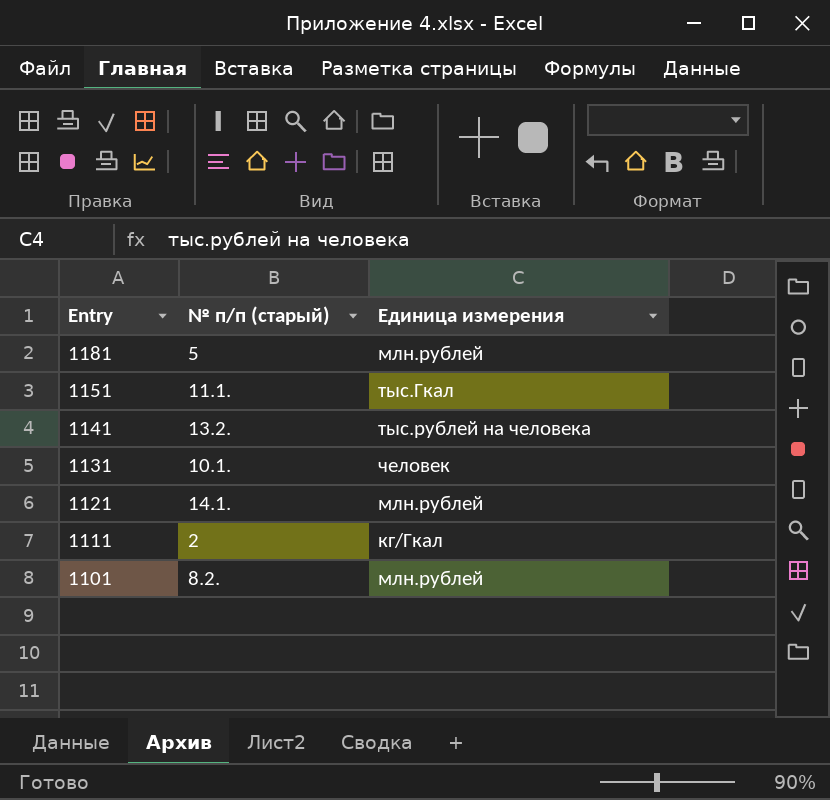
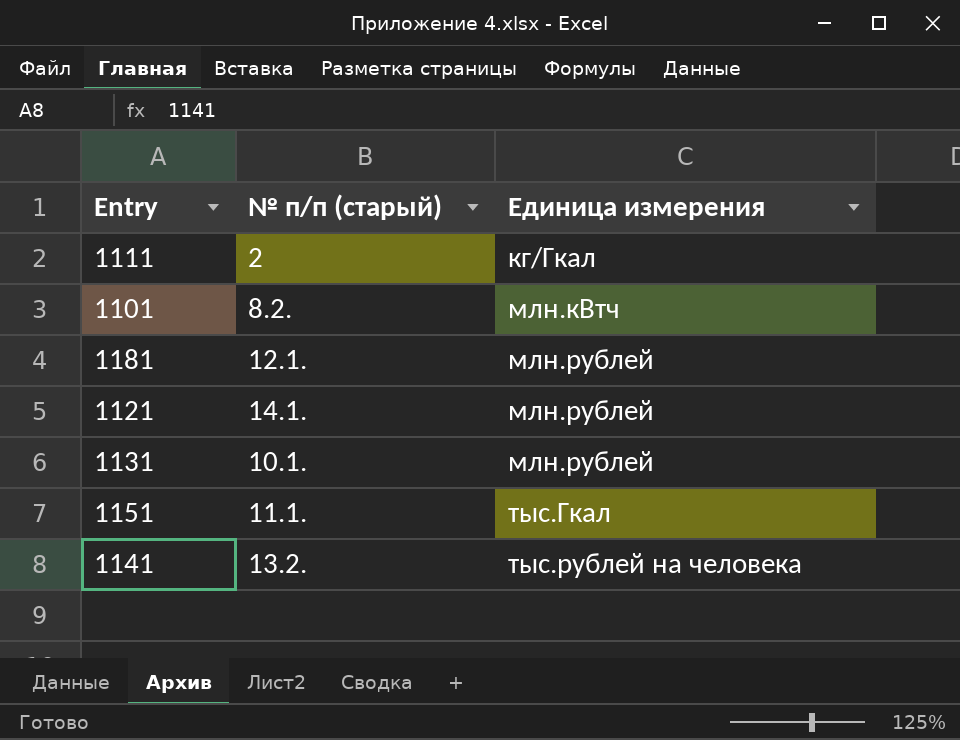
row order: Entry descending -> Единица измерения ascending
1101 | Единица измерения: млн.рублей -> млн.кВтч
1181 | № п/п (старый): 5 -> 12.1.
1131 | Единица измерения: человек -> млн.рублей

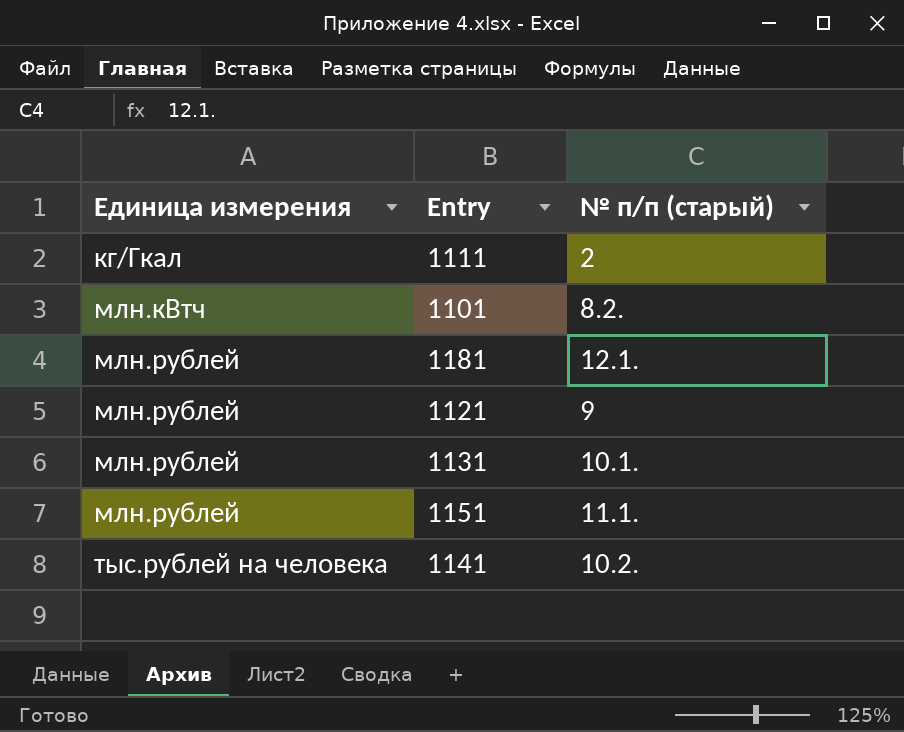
column Единица измерения | position: 3 -> 1
1121 | № п/п (старый): 14.1. -> 9
1151 | Единица измерения: тыс.Гкал -> млн.рублей
1141 | № п/п (старый): 13.2. -> 10.2.

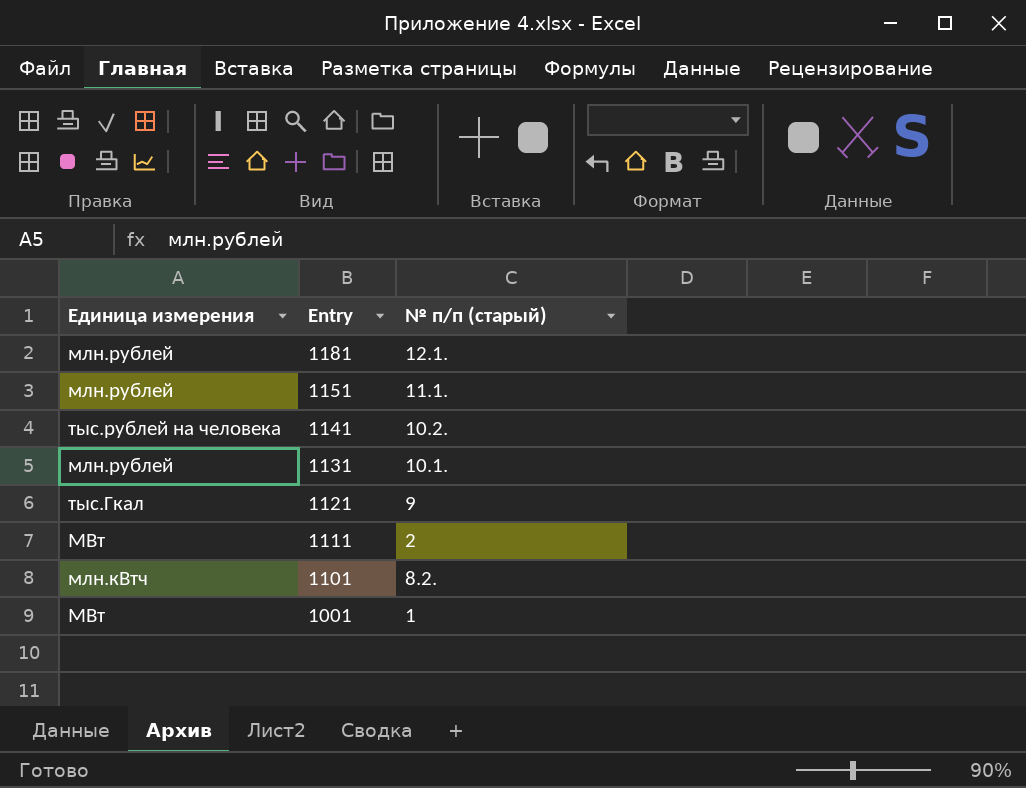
row order: Единица измерения ascending -> Entry descending
1121 | Единица измерения: млн.рублей -> тыс.Гкал
1111 | Единица измерения: кг/Гкал -> МВт
row 1001: none -> МВт | 1

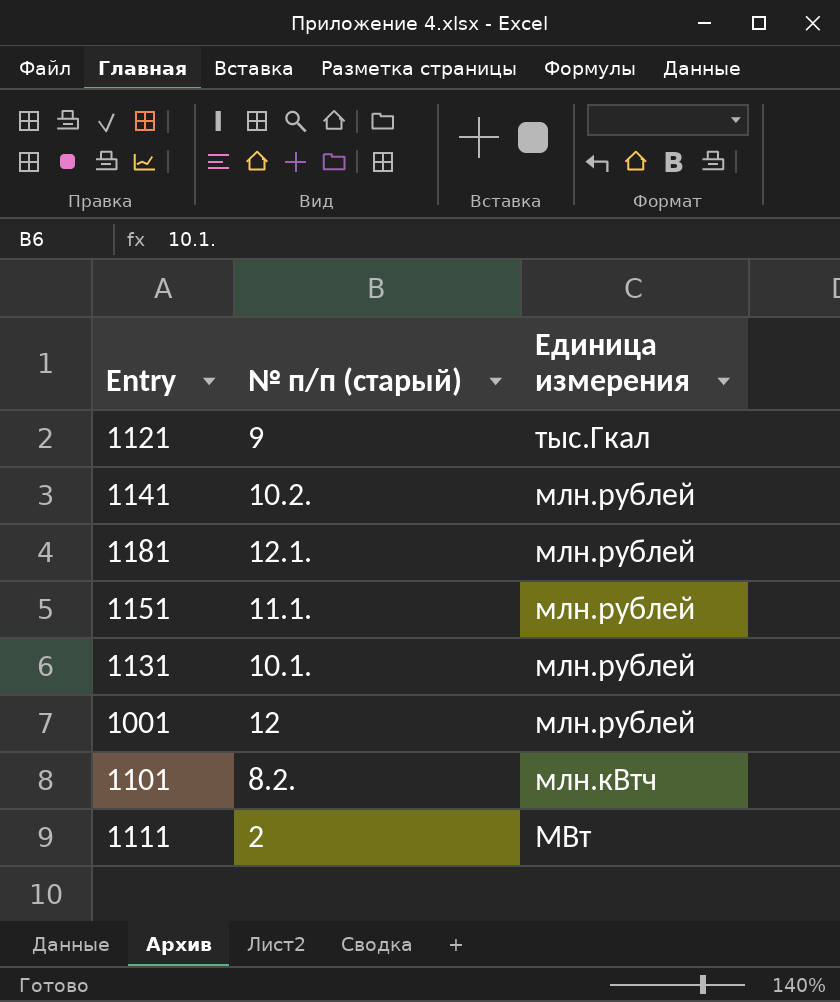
row order: Entry descending -> Единица измерения descending
column Единица измерения | position: 1 -> 3
1141 | Единица измерения: тыс.рублей на человека -> млн.рублей
1001 | № п/п (старый): 1 -> 12
1001 | Единица измерения: МВт -> млн.рублей

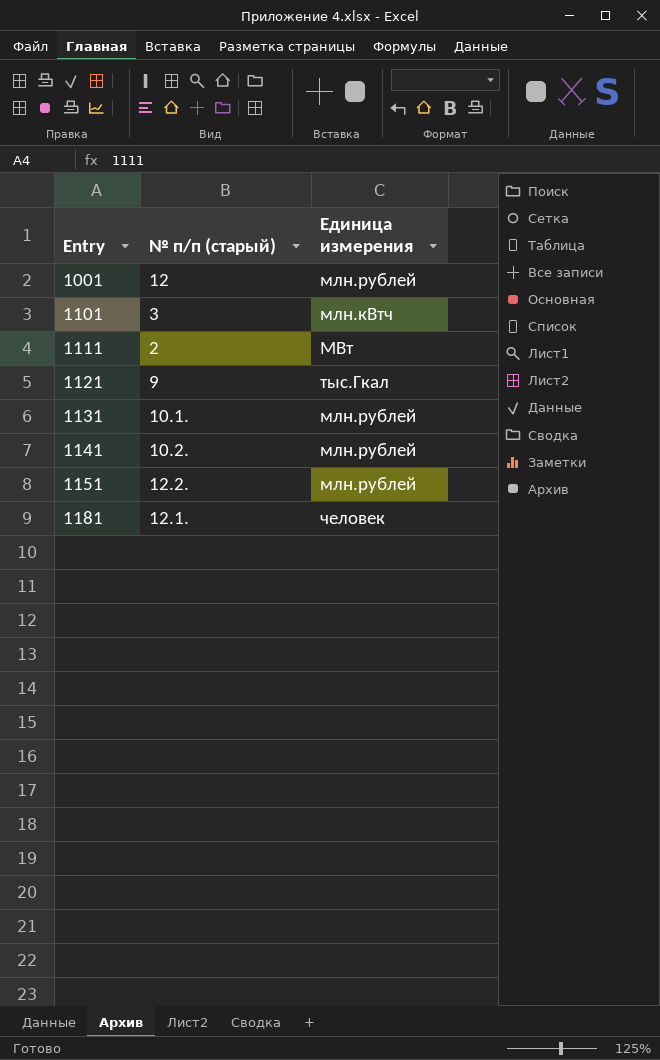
row order: Единица измерения descending -> Entry ascending
1101 | № п/п (старый): 8.2. -> 3
1151 | № п/п (старый): 11.1. -> 12.2.
1181 | Единица измерения: млн.рублей -> человек

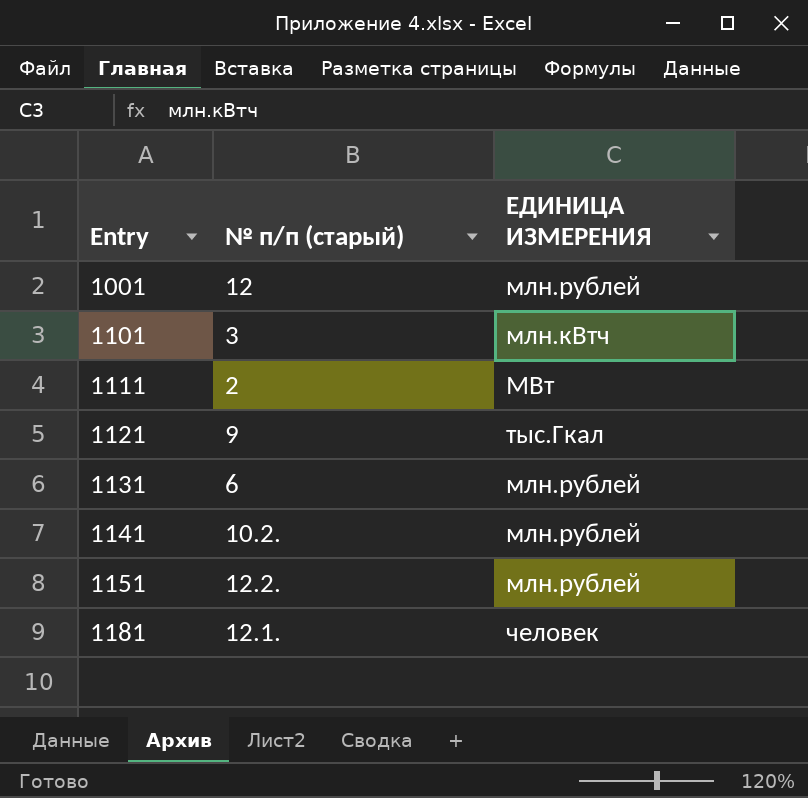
column name: Единица измерения -> ЕДИНИЦА ИЗМЕРЕНИЯ
1131 | № п/п (старый): 10.1. -> 6

